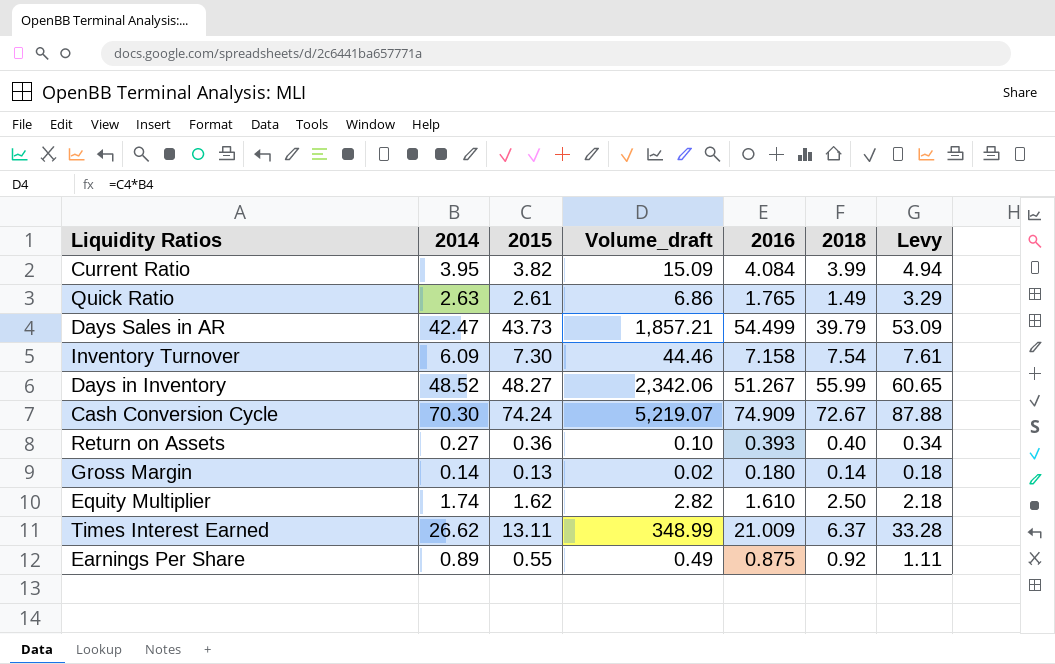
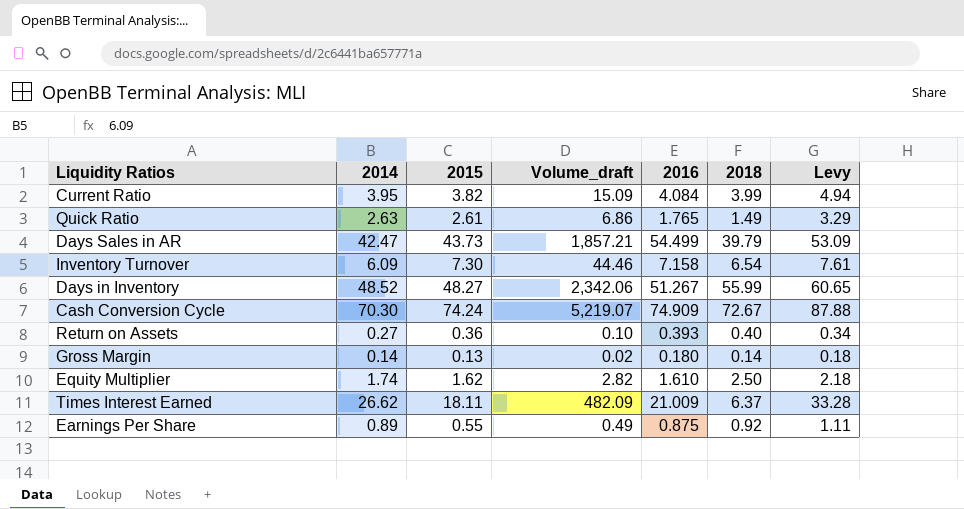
Inventory Turnover | 2018: 7.54 -> 6.54
Times Interest Earned | 2015: 13.11 -> 18.11
Times Interest Earned | Volume_draft: 348.99 -> 482.09

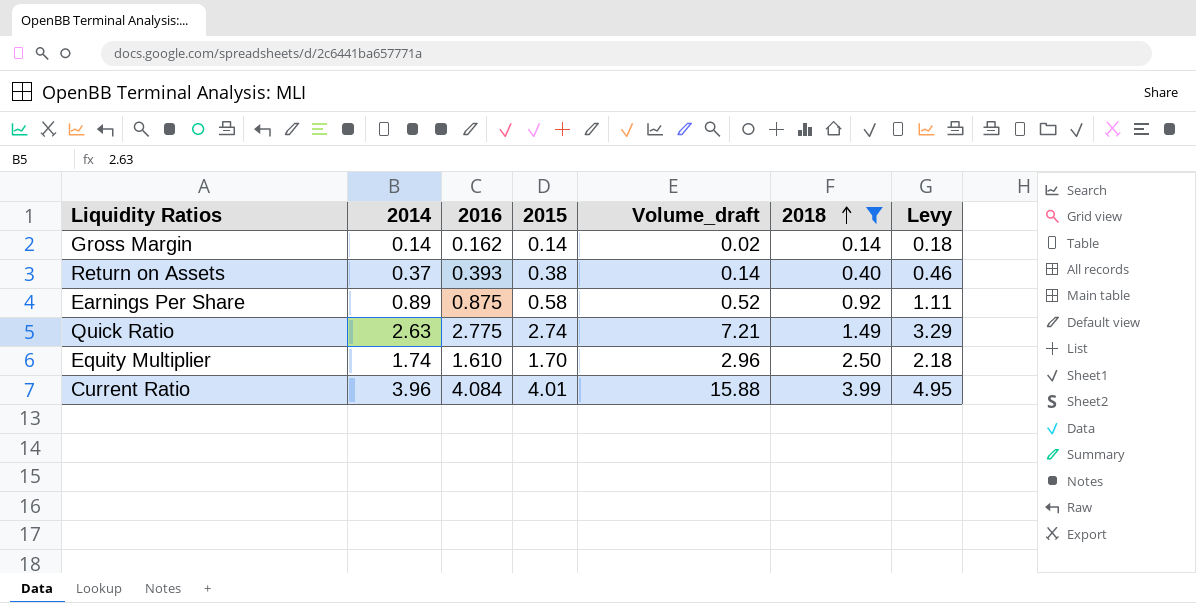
filter: none -> 2018 <= 3.99
row order: none -> 2018 ascending
column 2016 | position: 5 -> 3
Gross Margin | 2016: 0.180 -> 0.162
Gross Margin | 2015: 0.13 -> 0.14
Return on Assets | 2014: 0.27 -> 0.37
Return on Assets | 2015: 0.36 -> 0.38
Return on Assets | Volume_draft: 0.10 -> 0.14
Return on Assets | Levy: 0.34 -> 0.46
Earnings Per Share | 2015: 0.55 -> 0.58
Earnings Per Share | Volume_draft: 0.49 -> 0.52
Quick Ratio | 2016: 1.765 -> 2.775
Quick Ratio | 2015: 2.61 -> 2.74
Quick Ratio | Volume_draft: 6.86 -> 7.21
Equity Multiplier | 2015: 1.62 -> 1.70
Equity Multiplier | Volume_draft: 2.82 -> 2.96
Current Ratio | 2014: 3.95 -> 3.96
Current Ratio | 2015: 3.82 -> 4.01
Current Ratio | Volume_draft: 15.09 -> 15.88
Current Ratio | Levy: 4.94 -> 4.95

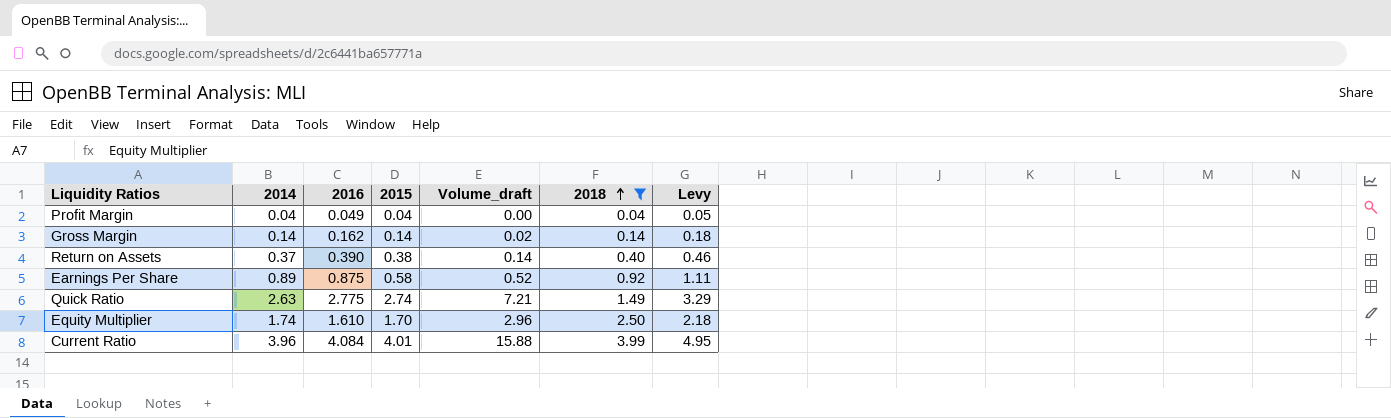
row Profit Margin: none -> 0.04 | 0.049 | 0.04 | 0.00 | 0.04 | 0.05
Return on Assets | 2016: 0.393 -> 0.390

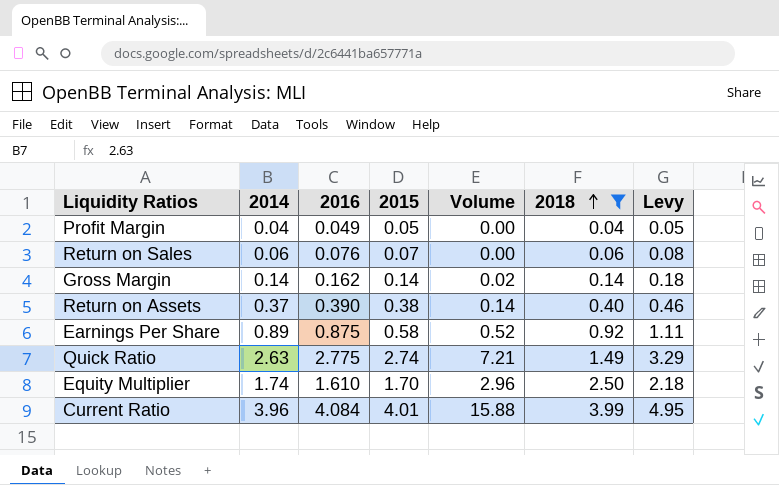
column name: Volume_draft -> Volume
Profit Margin | 2015: 0.04 -> 0.05
row Return on Sales: none -> 0.06 | 0.076 | 0.07 | 0.00 | 0.06 | 0.08

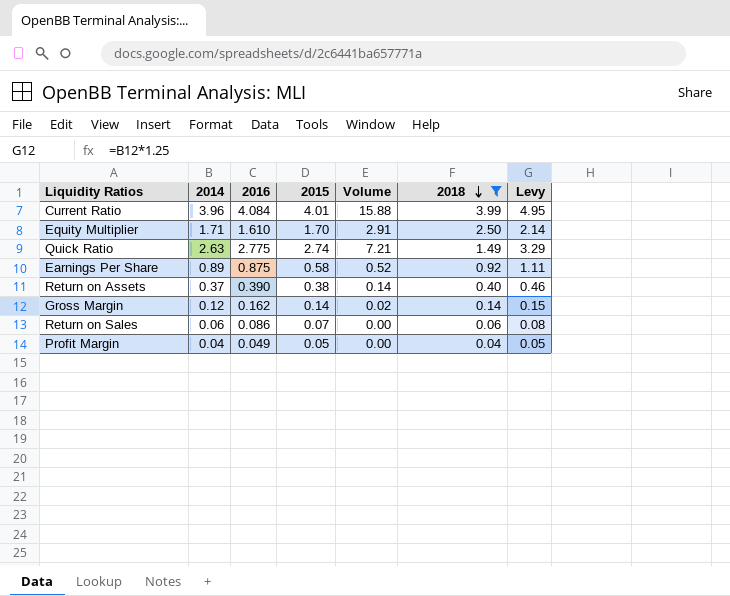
row order: 2018 ascending -> 2018 descending
Equity Multiplier | 2014: 1.74 -> 1.71
Equity Multiplier | Volume: 2.96 -> 2.91
Equity Multiplier | Levy: 2.18 -> 2.14
Gross Margin | 2014: 0.14 -> 0.12
Gross Margin | Levy: 0.18 -> 0.15
Return on Sales | 2016: 0.076 -> 0.086

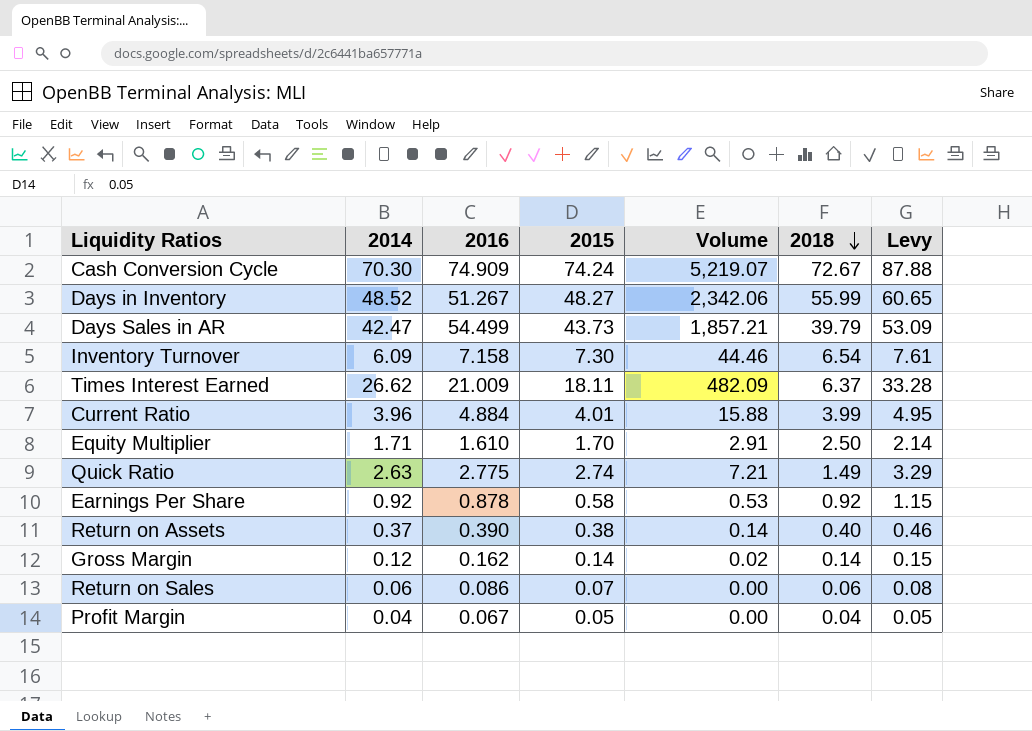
filter: 2018 <= 3.99 -> none
Current Ratio | 2016: 4.084 -> 4.884
Earnings Per Share | 2014: 0.89 -> 0.92
Earnings Per Share | 2016: 0.875 -> 0.878
Earnings Per Share | Volume: 0.52 -> 0.53
Earnings Per Share | Levy: 1.11 -> 1.15
Profit Margin | 2016: 0.049 -> 0.067

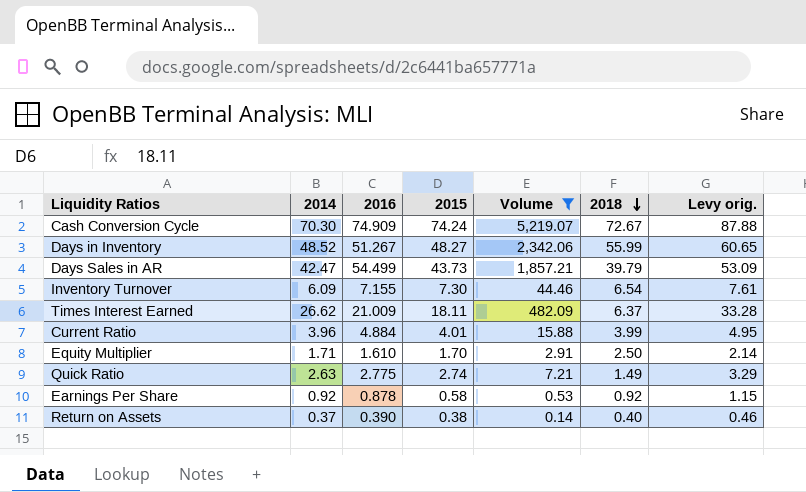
filter: none -> Volume >= 0.14
column name: Levy -> Levy orig.
Inventory Turnover | 2016: 7.158 -> 7.155

